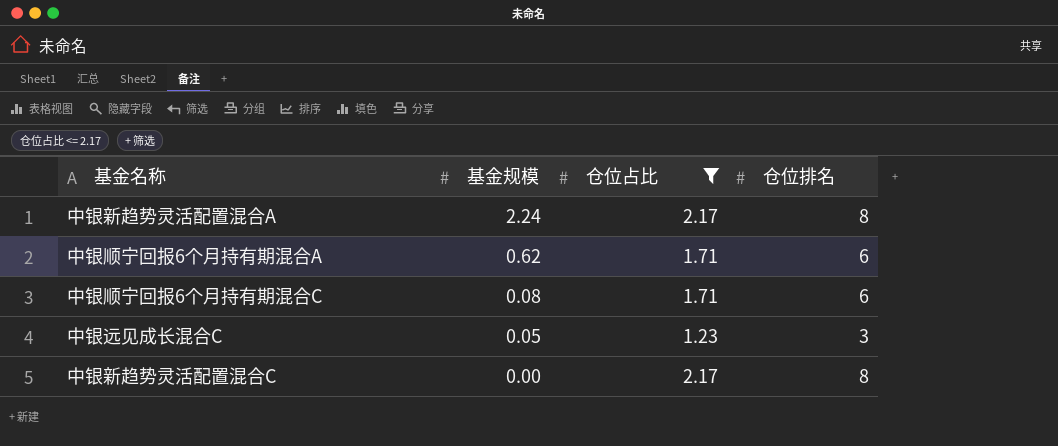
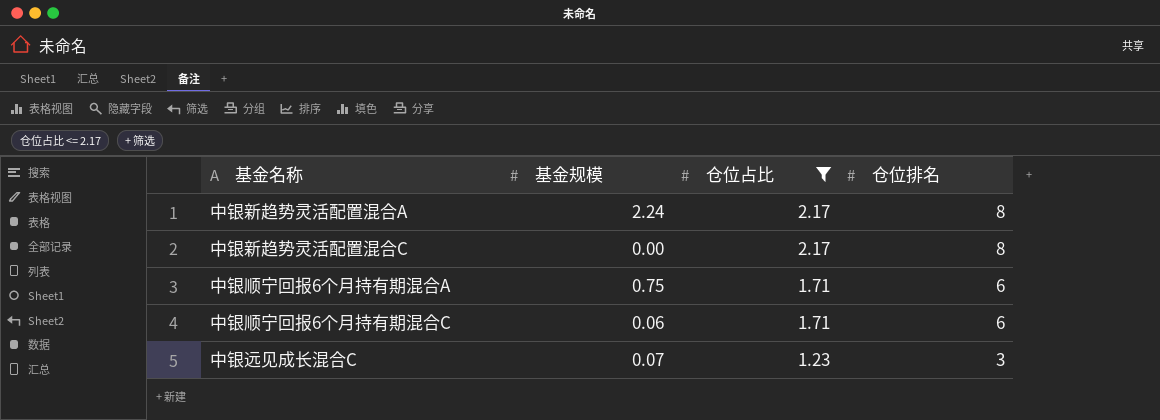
row order: 基金规模 descending -> 仓位占比 descending
中银顺宁回报6个月持有期混合A | 基金规模: 0.62 -> 0.75
中银顺宁回报6个月持有期混合C | 基金规模: 0.08 -> 0.06
中银远见成长混合C | 基金规模: 0.05 -> 0.07

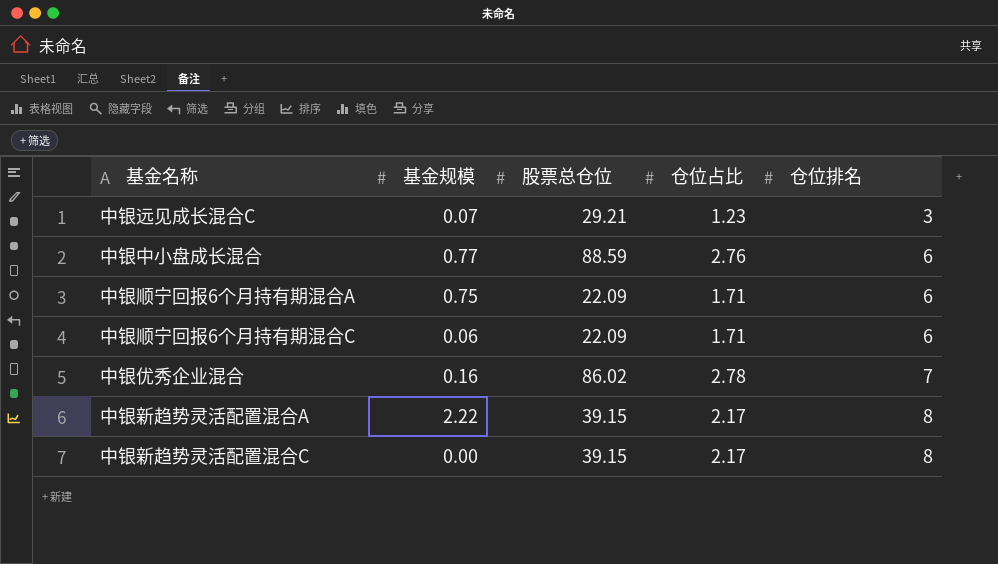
filter: 仓位占比 <= 2.17 -> none
row order: 仓位占比 descending -> 仓位排名 ascending
column 股票总仓位 | position: none -> 3
中银新趋势灵活配置混合A | 基金规模: 2.24 -> 2.22

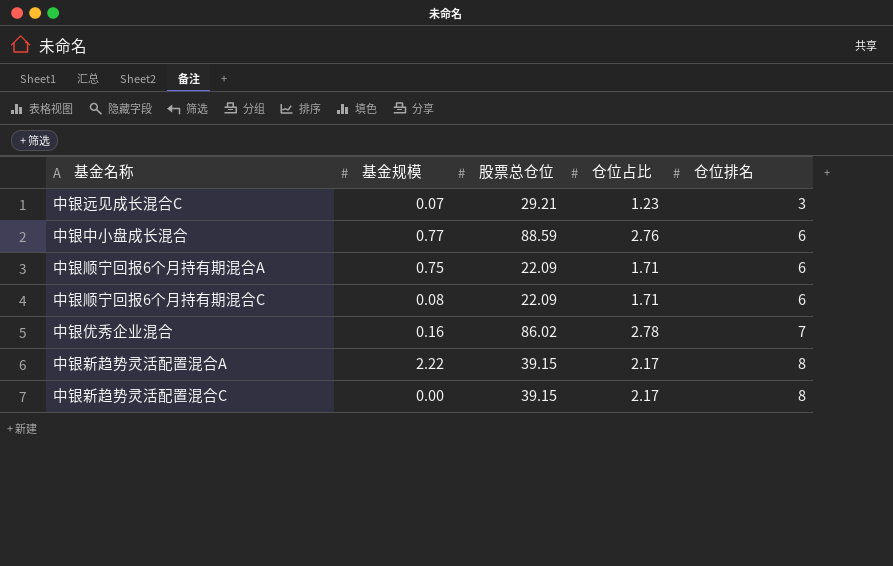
中银顺宁回报6个月持有期混合C | 基金规模: 0.06 -> 0.08

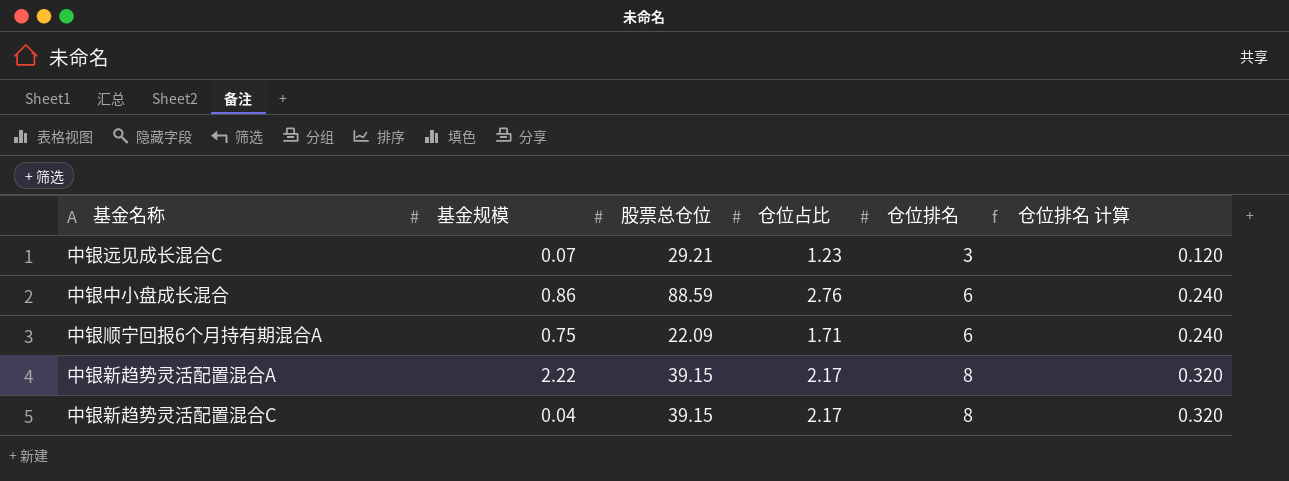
column 仓位排名 计算 | formula: none -> [仓位排名] * 0.04
row 中银顺宁回报6个月持有期混合C: 0.08 | 22.09 | 1.71 | 6 -> none
row 中银优秀企业混合: 0.16 | 86.02 | 2.78 | 7 -> none
中银中小盘成长混合 | 基金规模: 0.77 -> 0.86
中银新趋势灵活配置混合C | 基金规模: 0.00 -> 0.04

